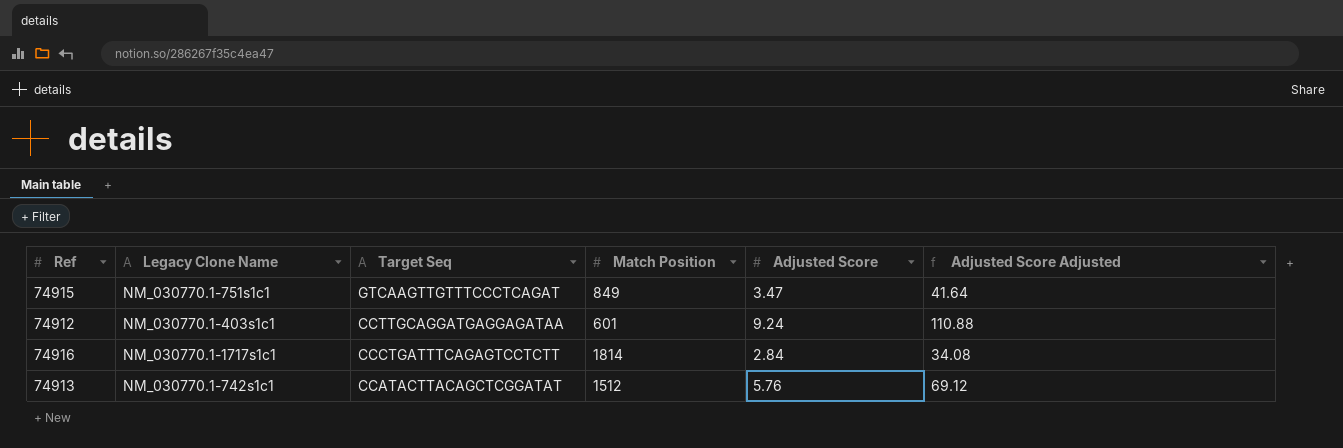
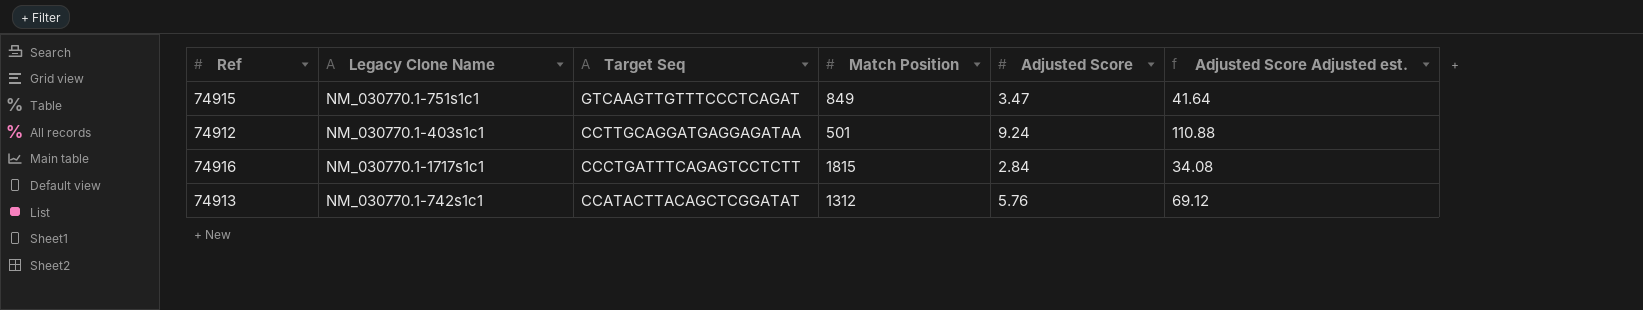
column name: Adjusted Score Adjusted -> Adjusted Score Adjusted est.
74912 | Match Position: 601 -> 501
74916 | Match Position: 1814 -> 1815
74913 | Match Position: 1512 -> 1312

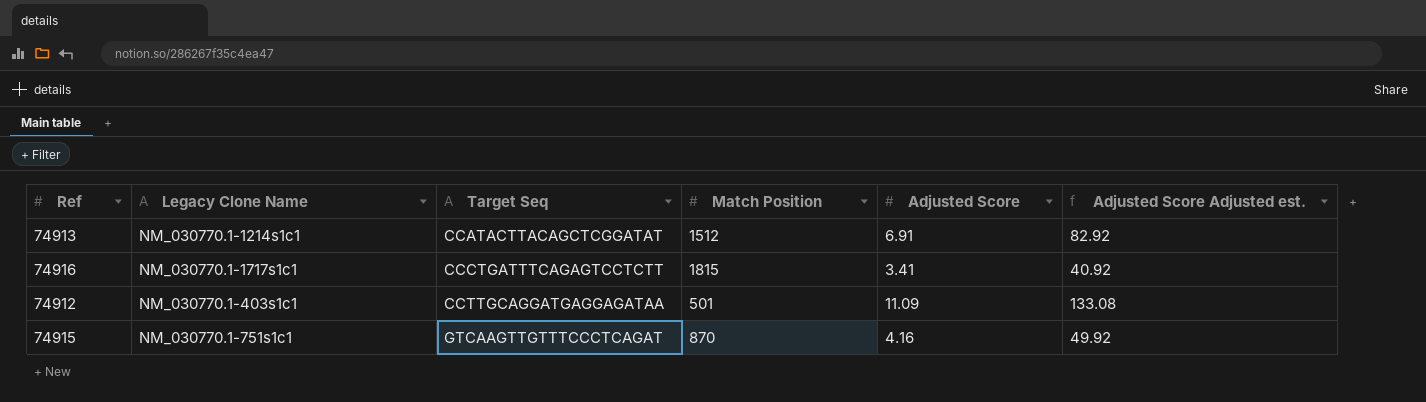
row order: Target Seq descending -> Target Seq ascending
74913 | Legacy Clone Name: NM_030770.1-742s1c1 -> NM_030770.1-1214s1c1
74913 | Match Position: 1312 -> 1512
74913 | Adjusted Score: 5.76 -> 6.91
74913 | Adjusted Score Adjusted est.: 69.12 -> 82.92
74916 | Adjusted Score: 2.84 -> 3.41
74916 | Adjusted Score Adjusted est.: 34.08 -> 40.92
74912 | Adjusted Score: 9.24 -> 11.09
74912 | Adjusted Score Adjusted est.: 110.88 -> 133.08
74915 | Match Position: 849 -> 870
74915 | Adjusted Score: 3.47 -> 4.16
74915 | Adjusted Score Adjusted est.: 41.64 -> 49.92

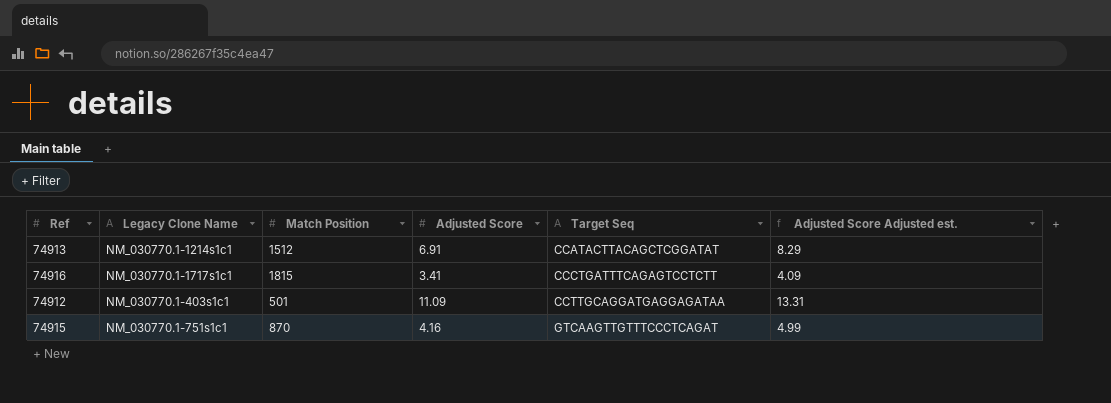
column Target Seq | position: 3 -> 5
column Adjusted Score Adjusted est. | formula: [Adjusted Score] * 12 -> [Adjusted Score] * 1.2

